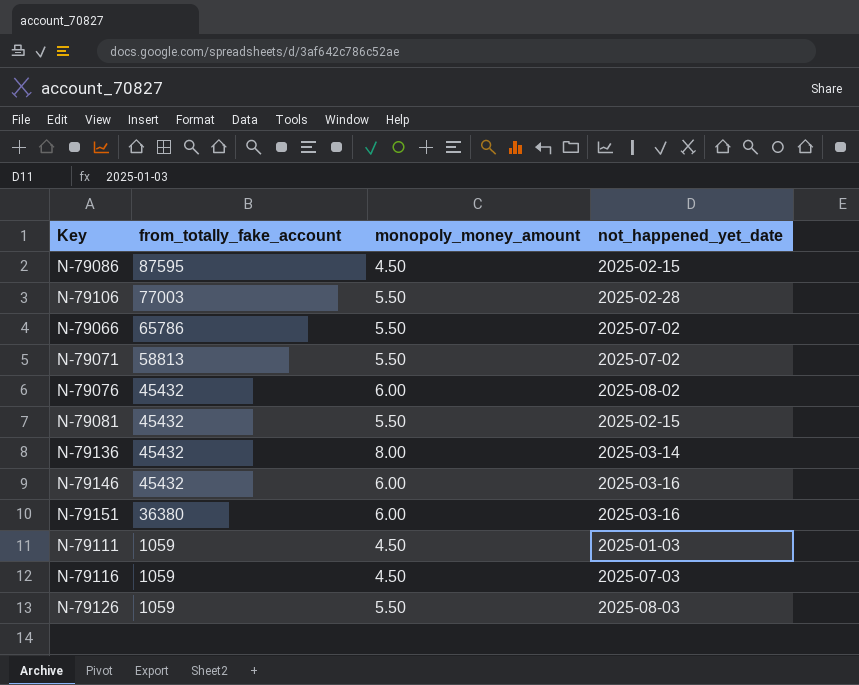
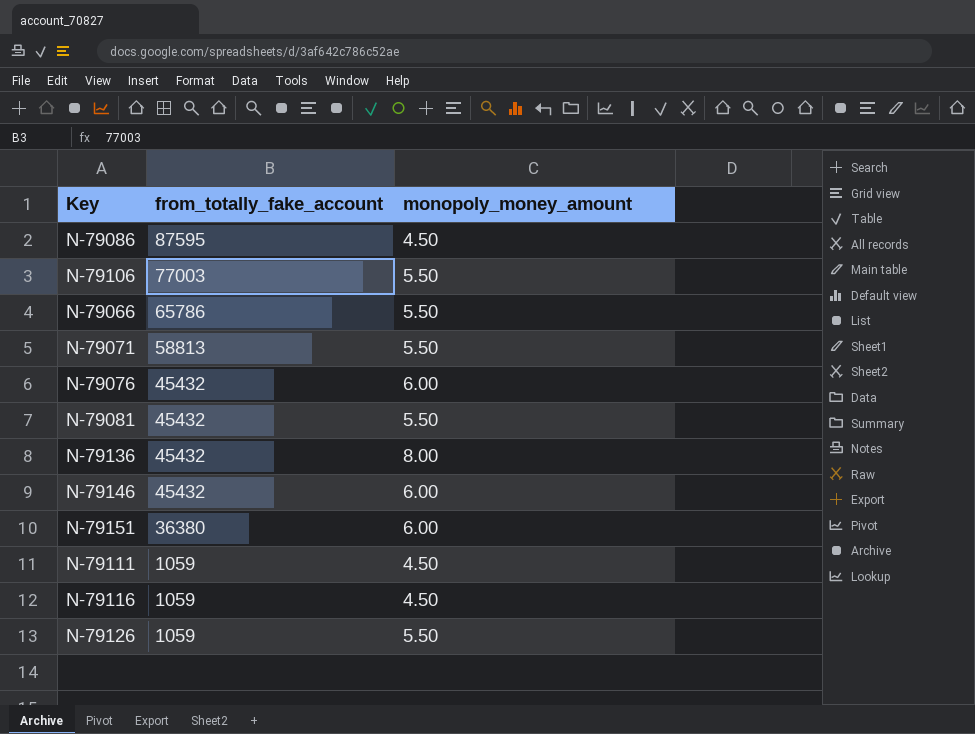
column not_happened_yet_date | position: 4 -> none

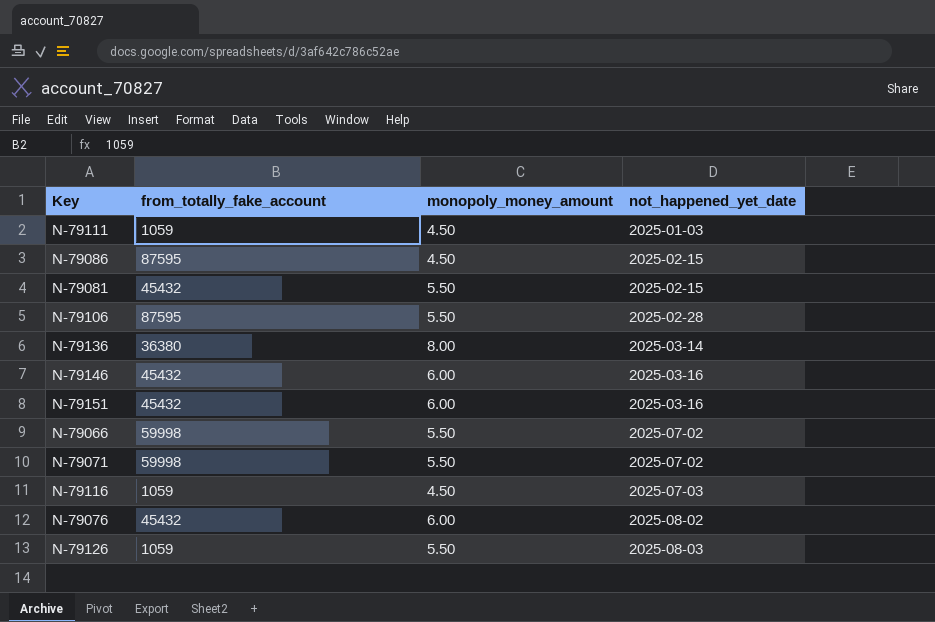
row order: from_totally_fake_account descending -> not_happened_yet_date ascending
column not_happened_yet_date | position: none -> 4
N-79106 | from_totally_fake_account: 77003 -> 87595
N-79136 | from_totally_fake_account: 45432 -> 36380
N-79151 | from_totally_fake_account: 36380 -> 45432
N-79066 | from_totally_fake_account: 65786 -> 59998
N-79071 | from_totally_fake_account: 58813 -> 59998

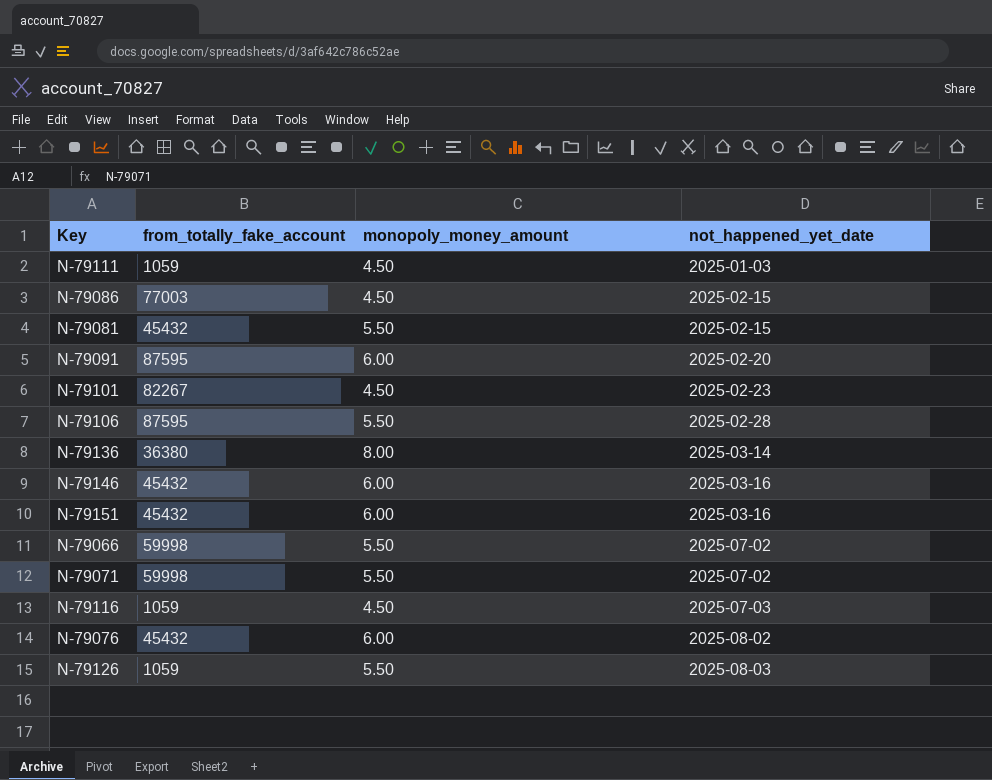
N-79086 | from_totally_fake_account: 87595 -> 77003
row N-79091: none -> 87595 | 6.00 | 2025-02-20
row N-79101: none -> 82267 | 4.50 | 2025-02-23

